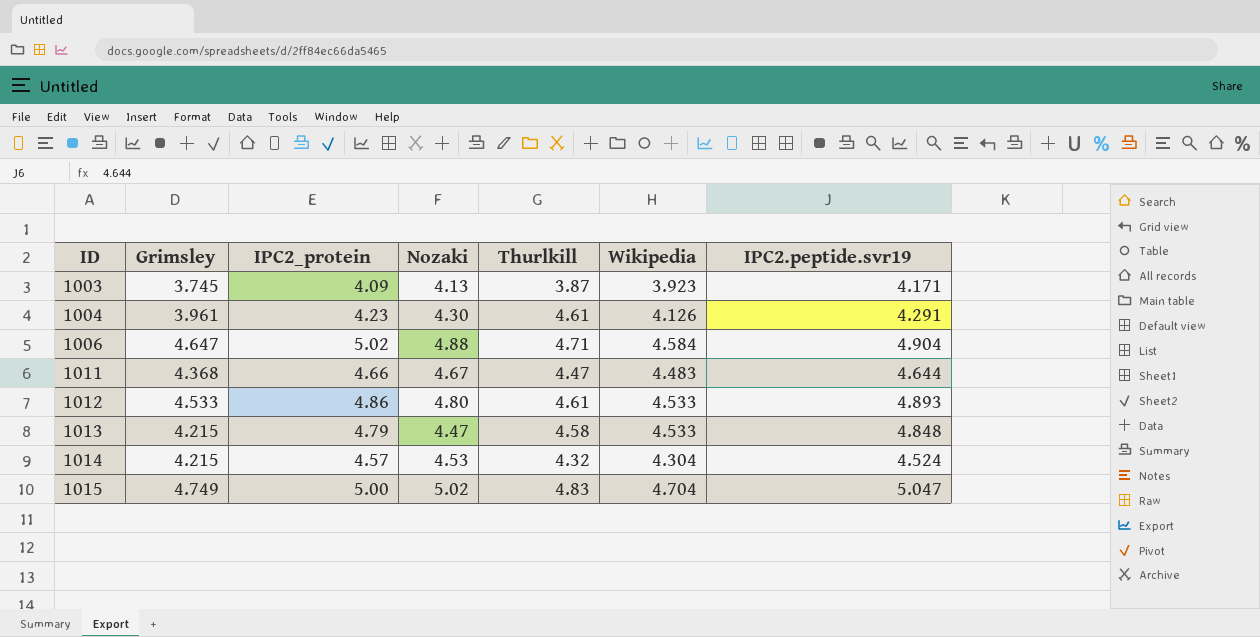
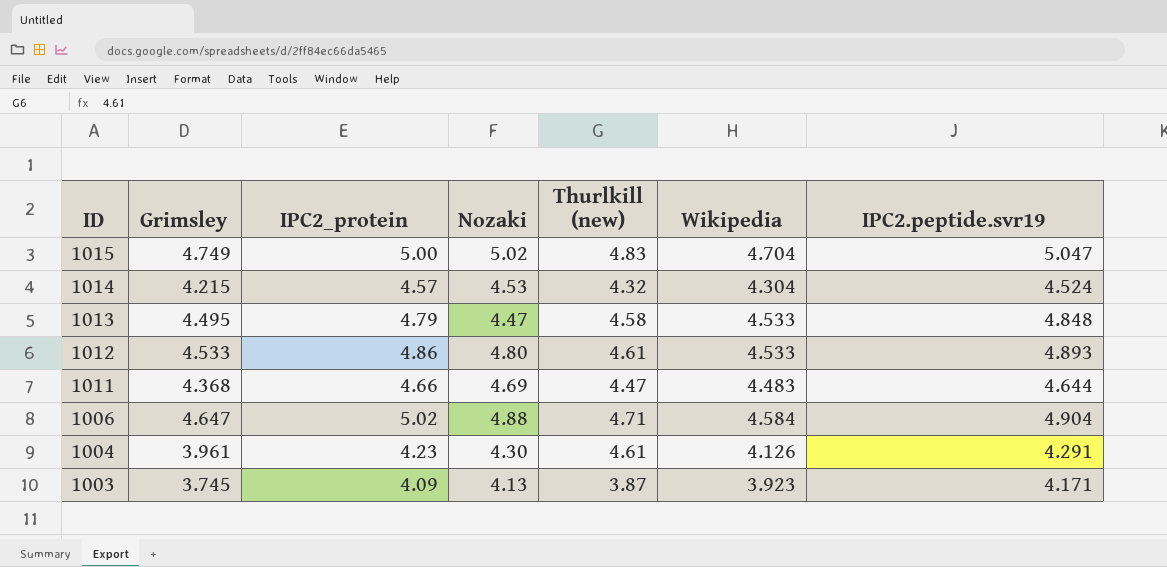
row order: ID ascending -> ID descending
column name: Thurlkill -> Thurlkill (new)
1013 | Grimsley: 4.215 -> 4.495
1011 | Nozaki: 4.67 -> 4.69

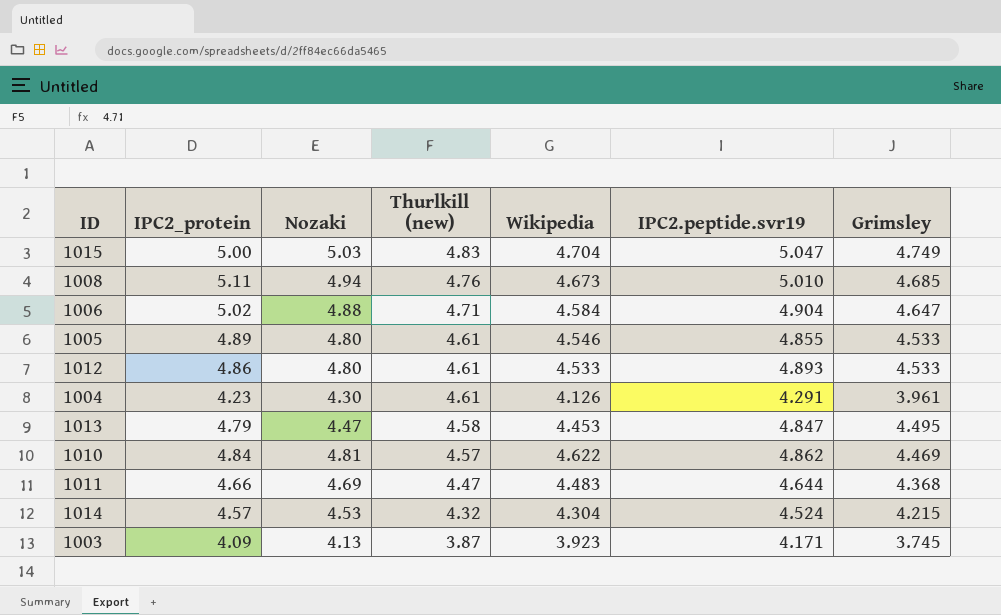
row order: ID descending -> Thurlkill (new) descending
column Grimsley | position: 2 -> 7
1015 | Nozaki: 5.02 -> 5.03
row 1008: none -> 5.11 | 4.94 | 4.76 | 4.673 | 5.010 | 4.685
row 1005: none -> 4.89 | 4.80 | 4.61 | 4.546 | 4.855 | 4.533
1013 | Wikipedia: 4.533 -> 4.453
1013 | IPC2.peptide.svr19: 4.848 -> 4.847
row 1010: none -> 4.84 | 4.81 | 4.57 | 4.622 | 4.862 | 4.469

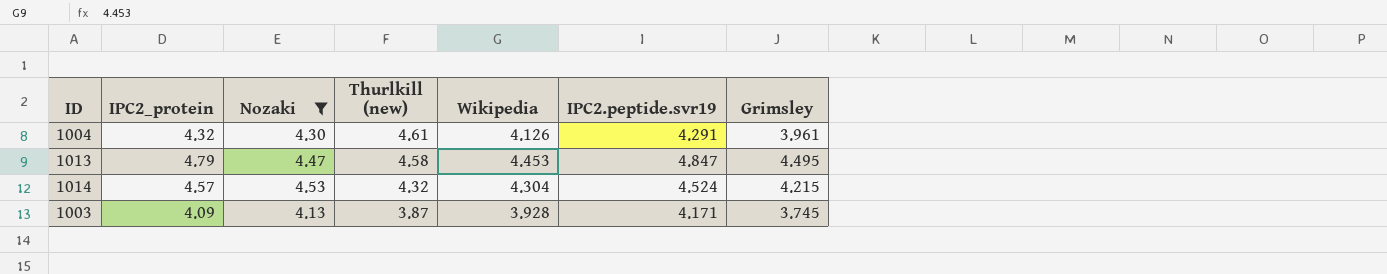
filter: none -> Nozaki <= 4.53
1004 | IPC2_protein: 4.23 -> 4.32
1003 | Wikipedia: 3.923 -> 3.928

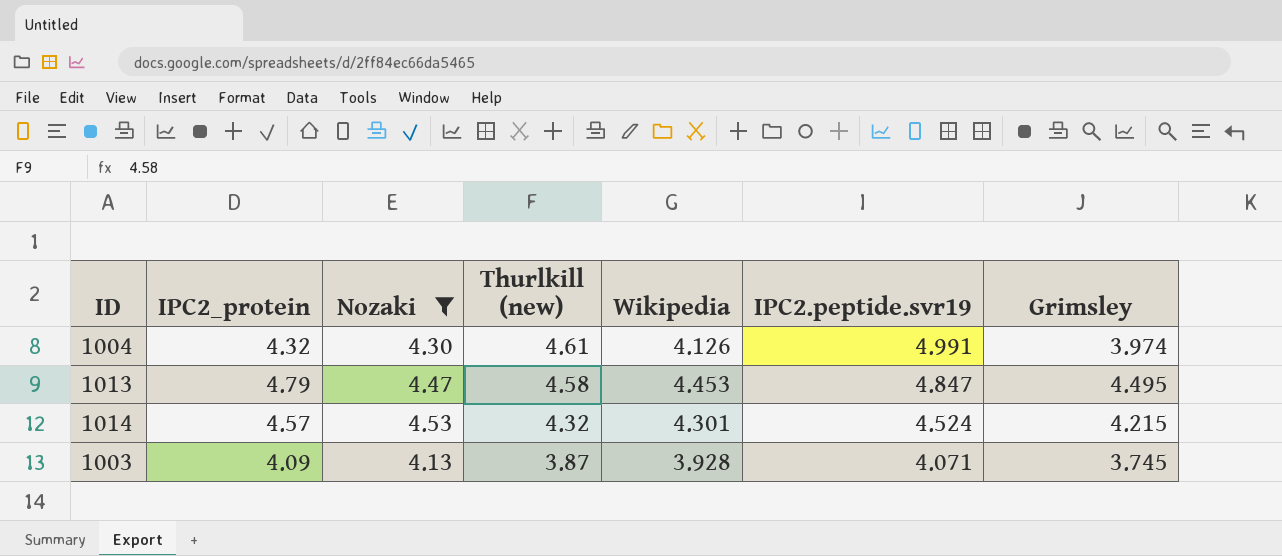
1004 | IPC2.peptide.svr19: 4.291 -> 4.991
1004 | Grimsley: 3.961 -> 3.974
1014 | Wikipedia: 4.304 -> 4.301
1003 | IPC2.peptide.svr19: 4.171 -> 4.071

